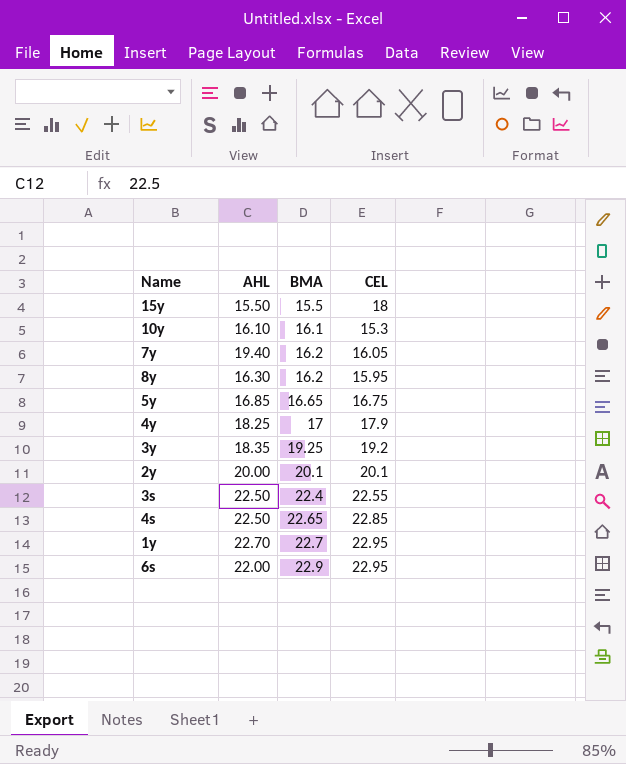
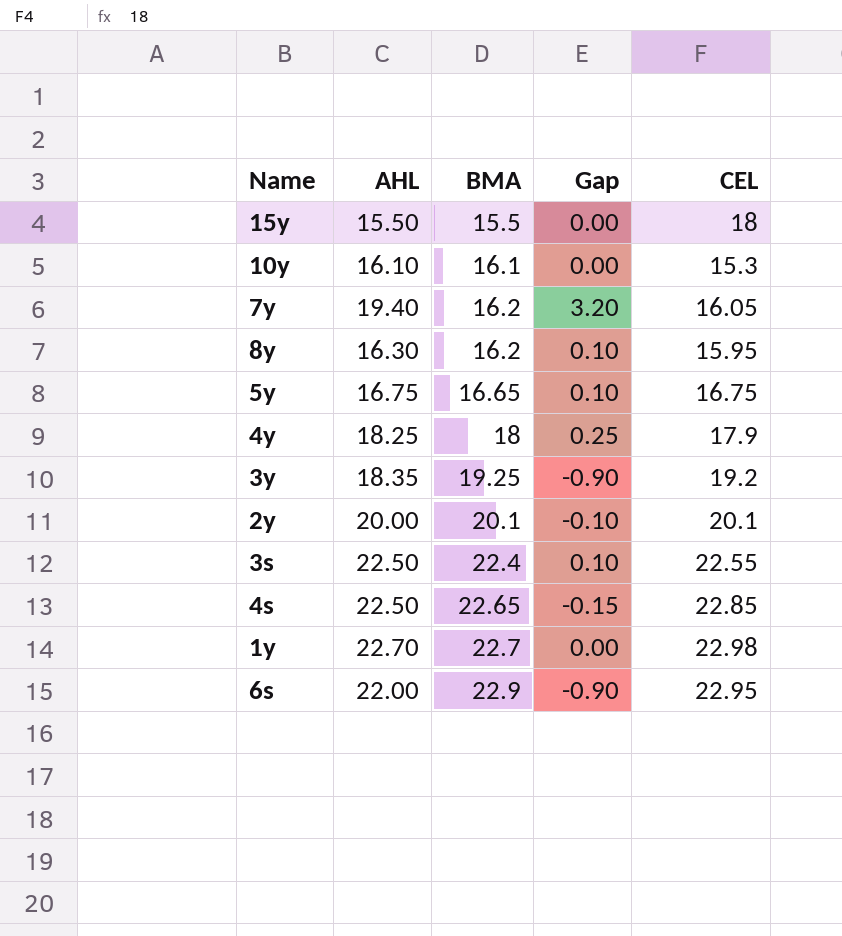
column Gap | formula: none -> [AHL] - [BMA]
5y | AHL: 16.85 -> 16.75
4y | BMA: 17 -> 18
1y | CEL: 22.95 -> 22.98

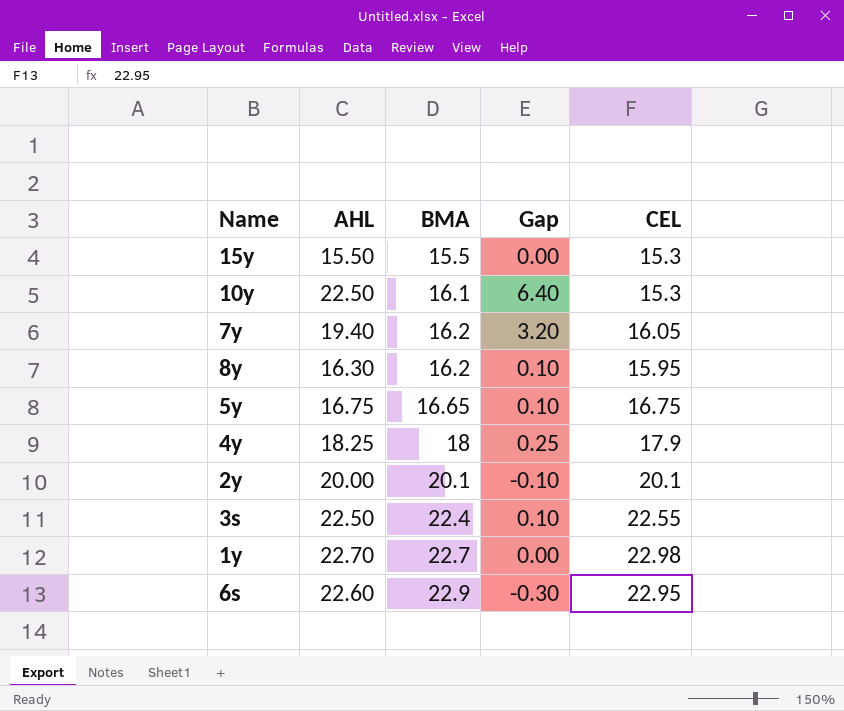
row 3y: 18.35 | 19.25 | -0.90 | 19.2 -> none
row 4s: 22.50 | 22.65 | -0.15 | 22.85 -> none
15y | CEL: 18 -> 15.3
10y | AHL: 16.10 -> 22.50
10y | Gap: 0.00 -> 6.40
6s | AHL: 22.00 -> 22.60
6s | Gap: -0.90 -> -0.30

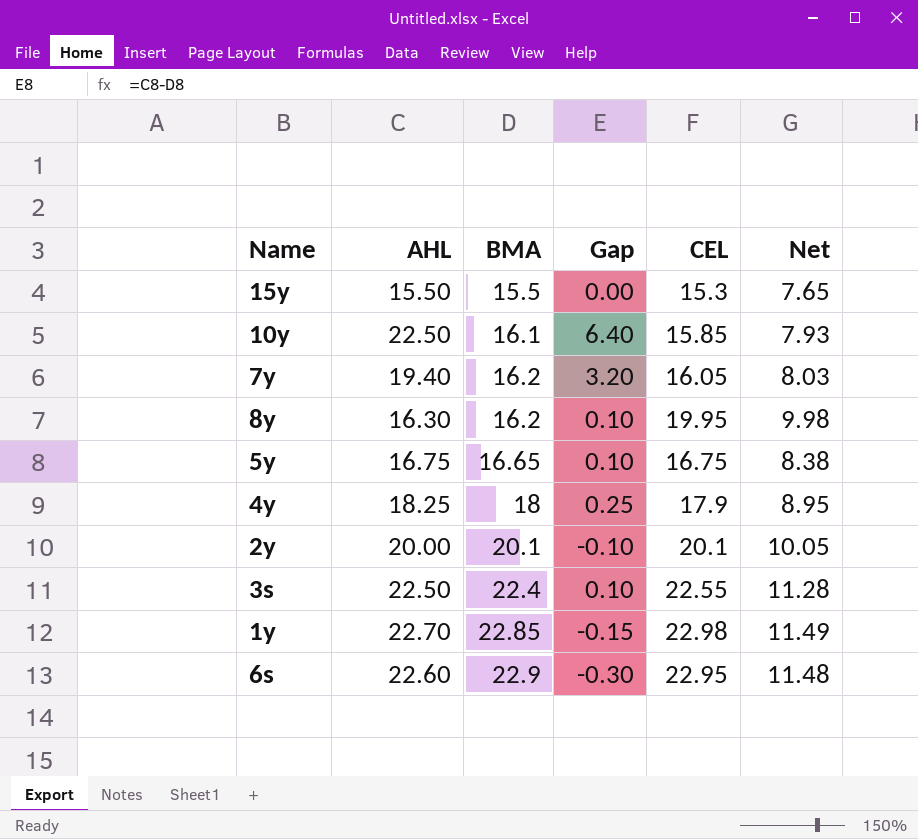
column Net | formula: none -> [CEL] * 0.5
10y | CEL: 15.3 -> 15.85
8y | CEL: 15.95 -> 19.95
1y | BMA: 22.7 -> 22.85
1y | Gap: 0.00 -> -0.15

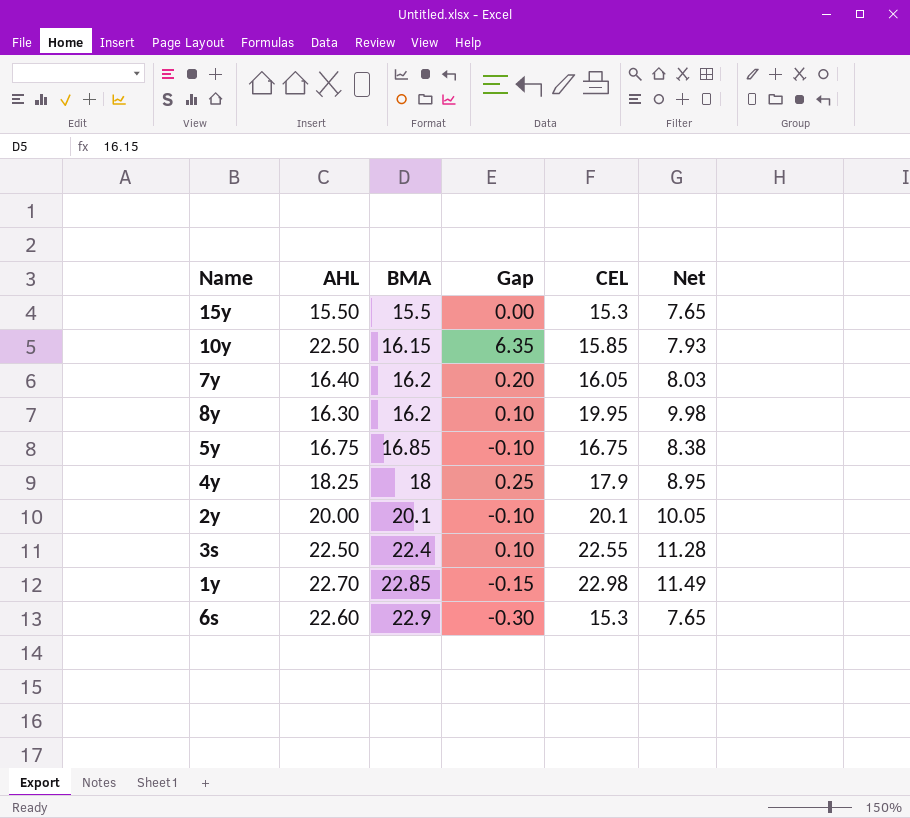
10y | BMA: 16.1 -> 16.15
10y | Gap: 6.40 -> 6.35
7y | AHL: 19.40 -> 16.40
7y | Gap: 3.20 -> 0.20
5y | BMA: 16.65 -> 16.85
5y | Gap: 0.10 -> -0.10
6s | CEL: 22.95 -> 15.3
6s | Net: 11.48 -> 7.65

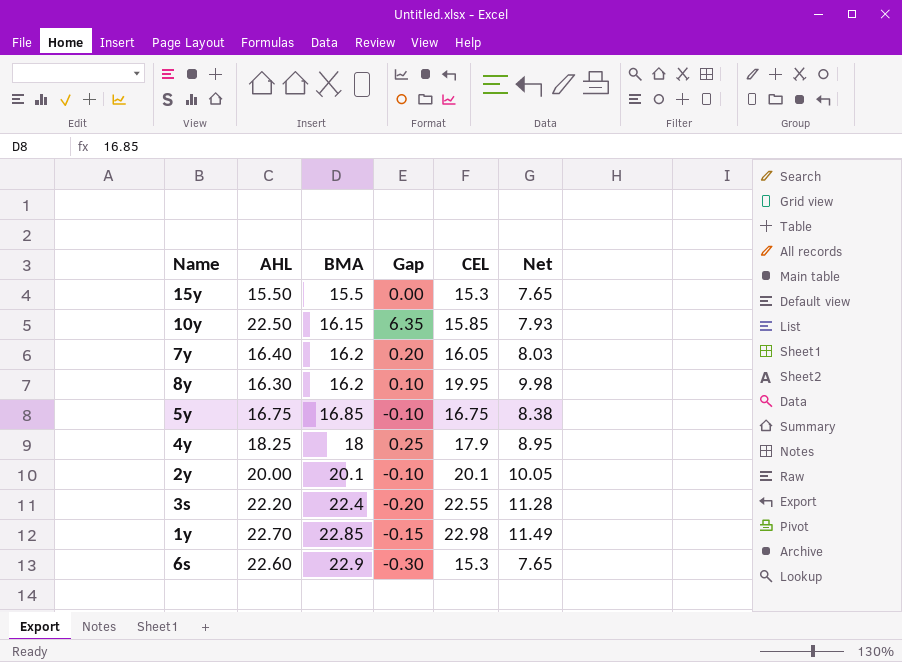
3s | AHL: 22.50 -> 22.20
3s | Gap: 0.10 -> -0.20

